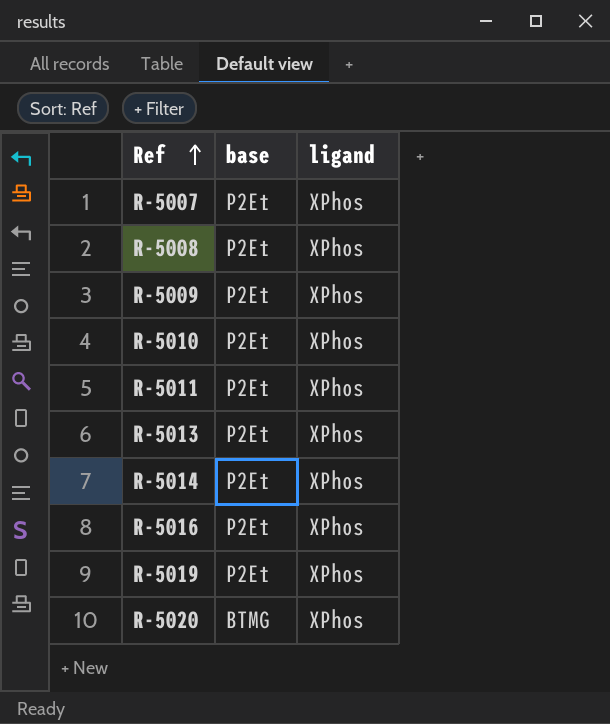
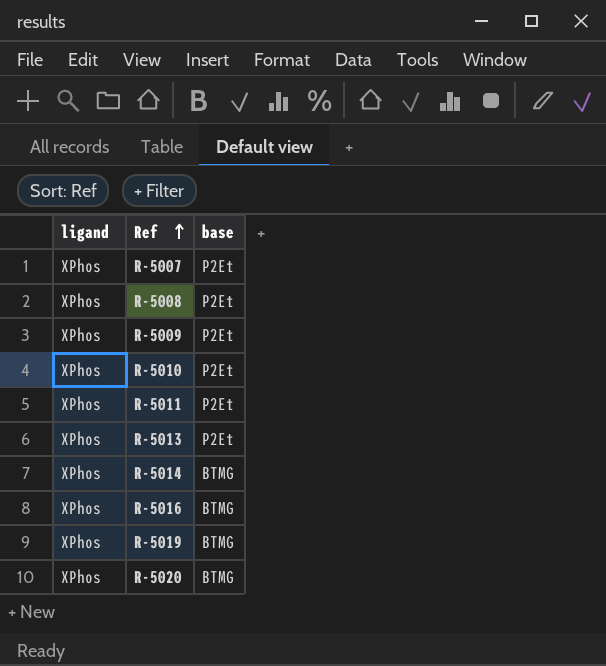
column ligand | position: 3 -> 1
R-5014 | base: P2Et -> BTMG
R-5016 | base: P2Et -> BTMG
R-5019 | base: P2Et -> BTMG

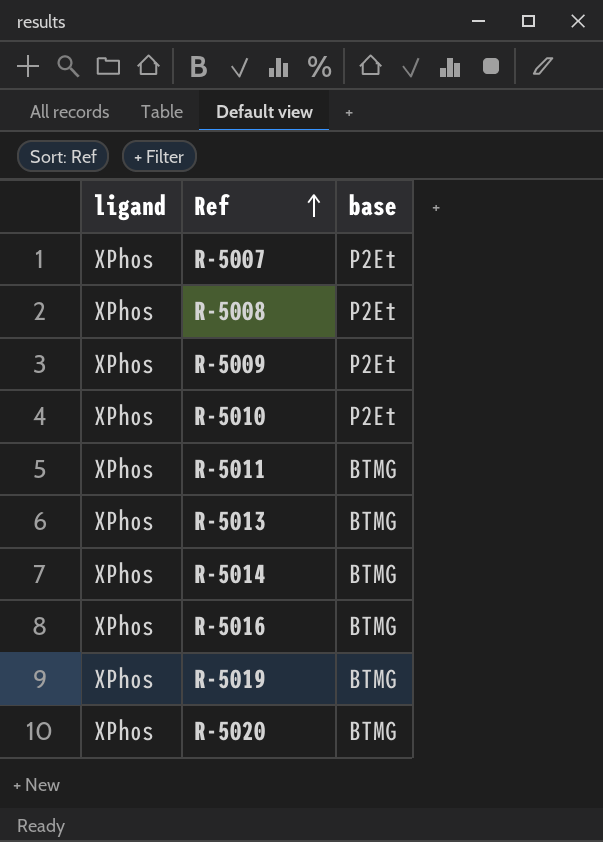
R-5011 | base: P2Et -> BTMG
R-5013 | base: P2Et -> BTMG

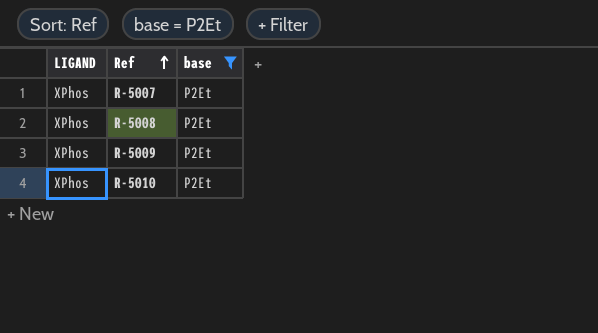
filter: none -> base = P2Et
column name: ligand -> LIGAND

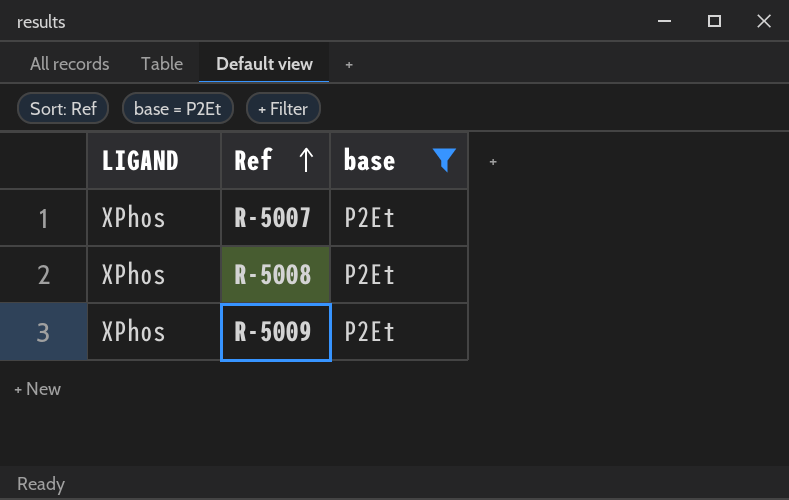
row R-5010: XPhos | P2Et -> none

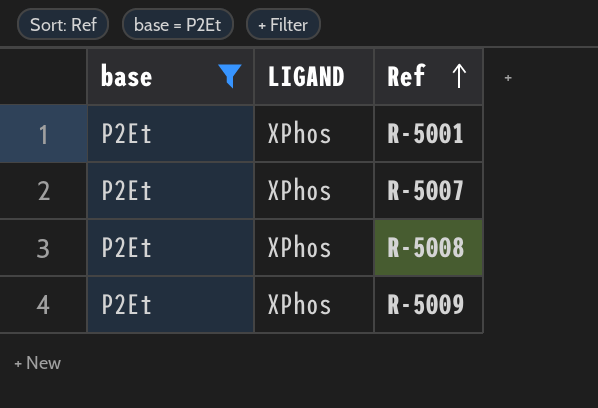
column base | position: 3 -> 1
row R-5001: none -> P2Et | XPhos

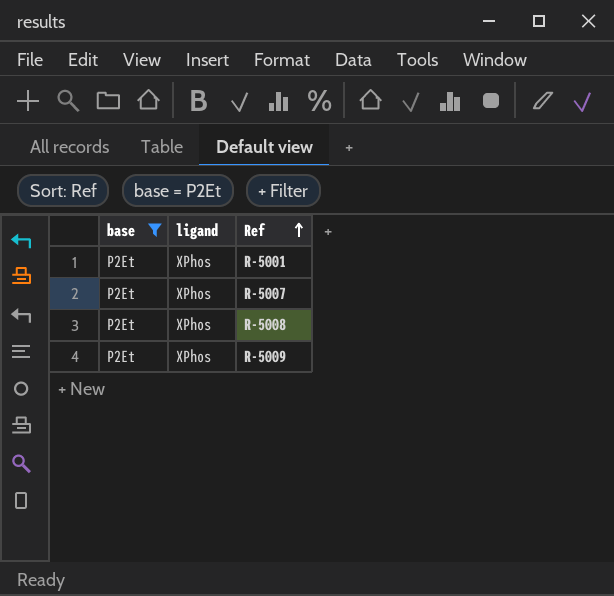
column name: LIGAND -> ligand

